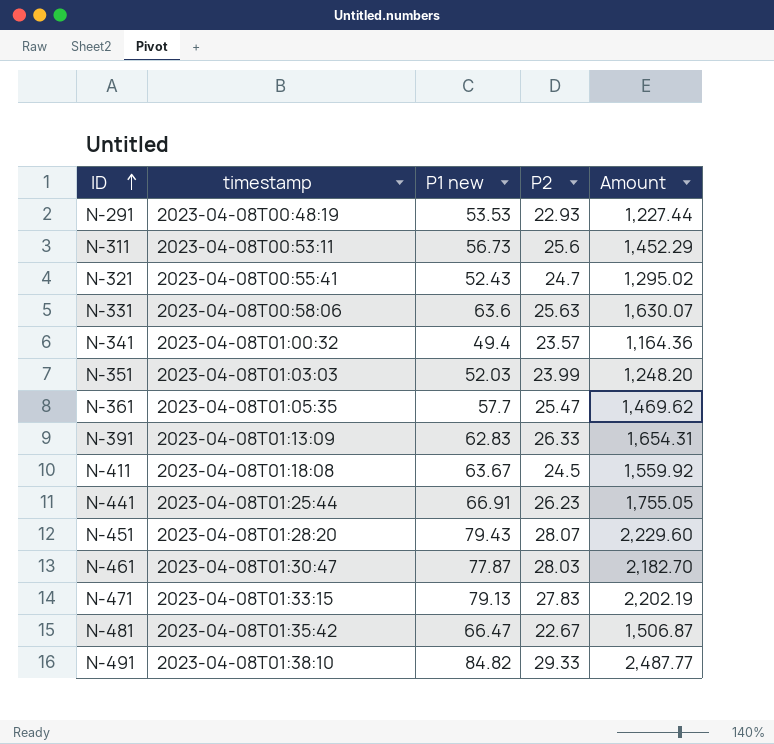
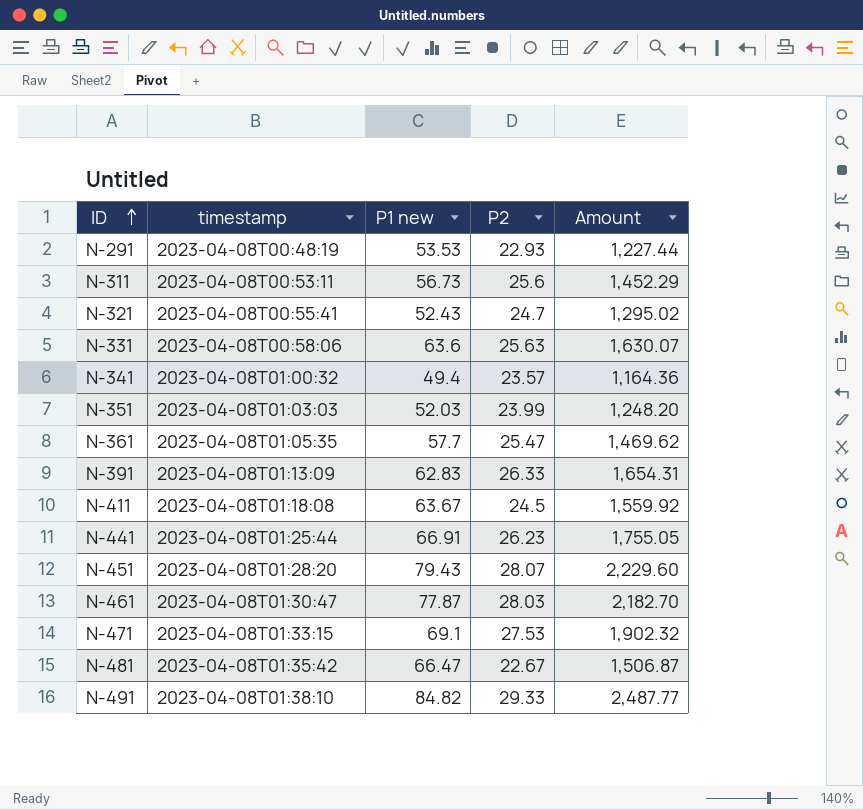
N-471 | P1 new: 79.13 -> 69.1
N-471 | P2: 27.83 -> 27.53
N-471 | Amount: 2,202.19 -> 1,902.32

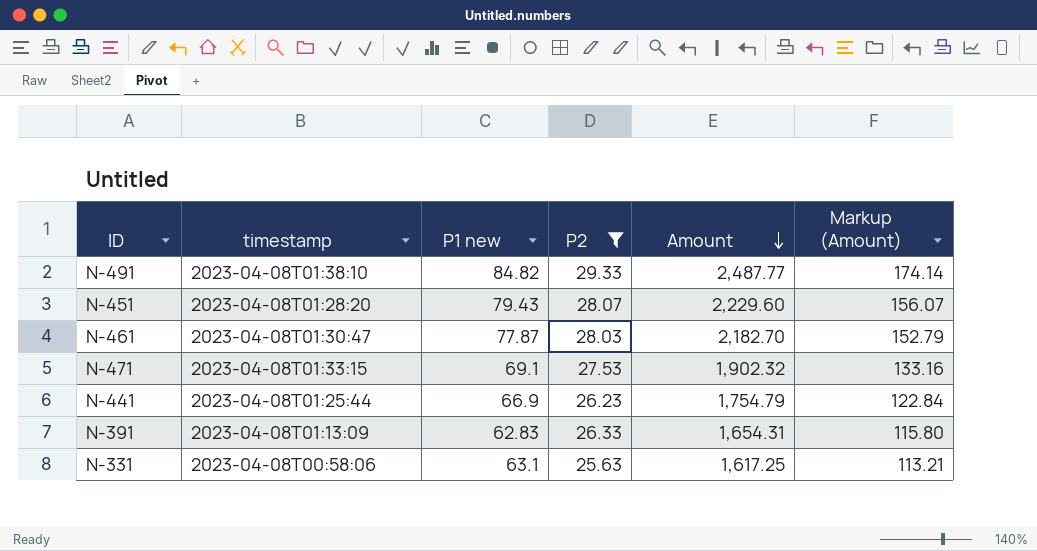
filter: none -> P2 >= 25.63
row order: ID ascending -> Amount descending
column Markup (Amount) | formula: none -> [Amount] * 0.07
N-441 | P1 new: 66.91 -> 66.9
N-441 | Amount: 1,755.05 -> 1,754.79
N-331 | P1 new: 63.6 -> 63.1
N-331 | Amount: 1,630.07 -> 1,617.25

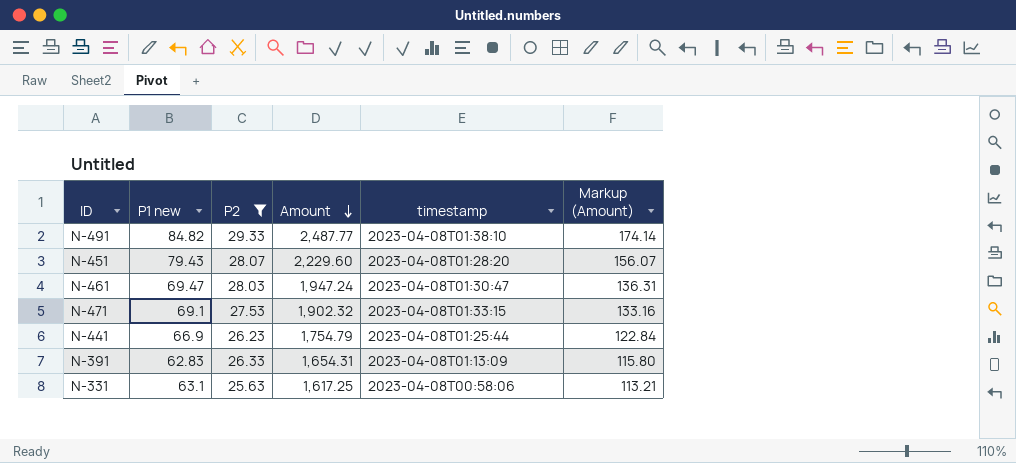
column timestamp | position: 2 -> 5
N-461 | P1 new: 77.87 -> 69.47
N-461 | Amount: 2,182.70 -> 1,947.24
N-461 | Markup (Amount): 152.79 -> 136.31

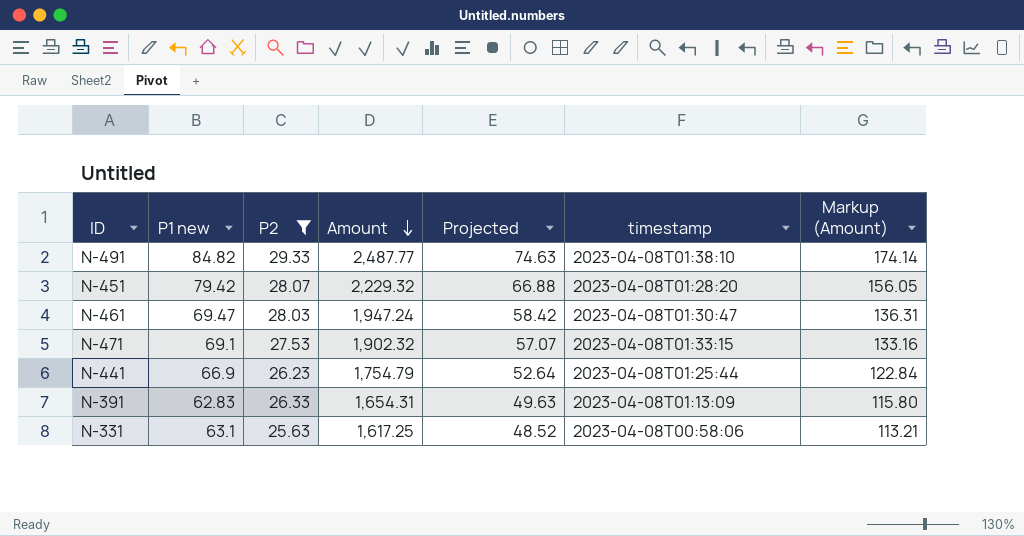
column Projected | formula: none -> [Amount] * 0.03
N-451 | P1 new: 79.43 -> 79.42
N-451 | Amount: 2,229.60 -> 2,229.32
N-451 | Markup (Amount): 156.07 -> 156.05

